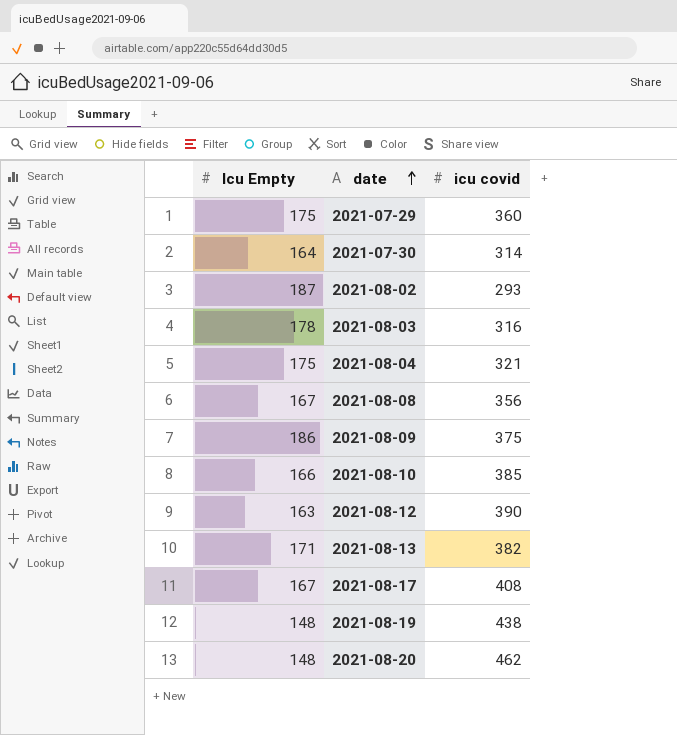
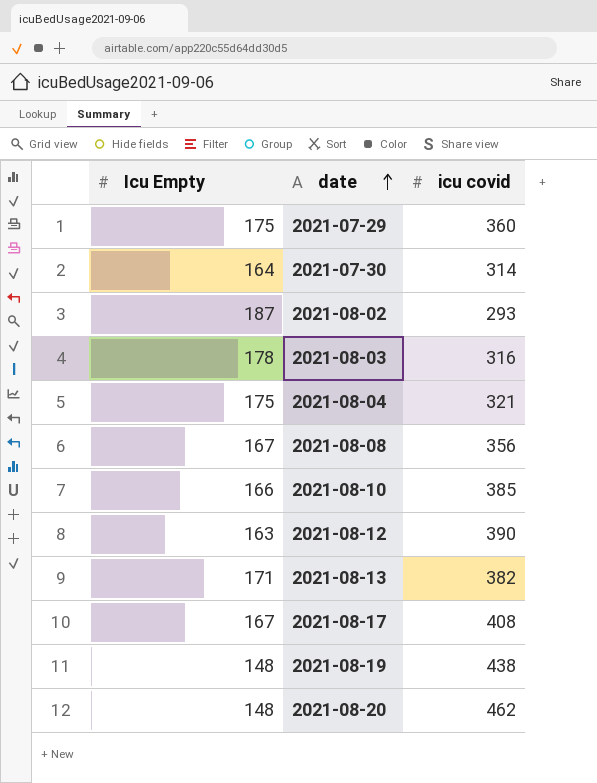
row 2021-08-09: 186 | 375 -> none

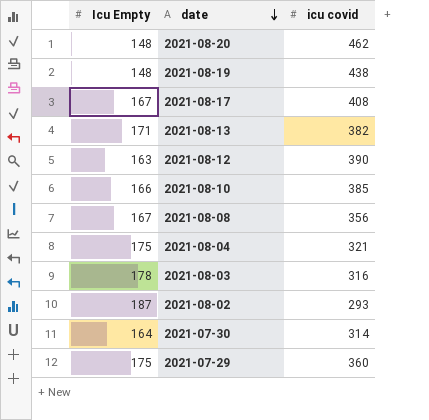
row order: date ascending -> date descending

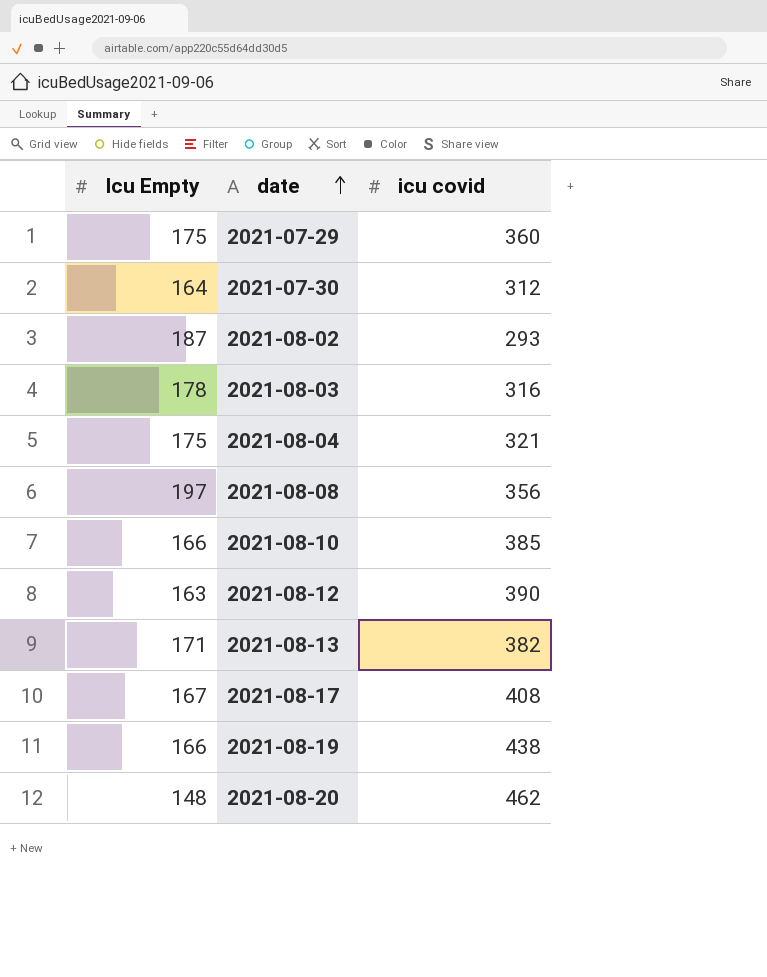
row order: date descending -> date ascending
2021-07-30 | icu covid: 314 -> 312
2021-08-08 | Icu Empty: 167 -> 197
2021-08-19 | Icu Empty: 148 -> 166

